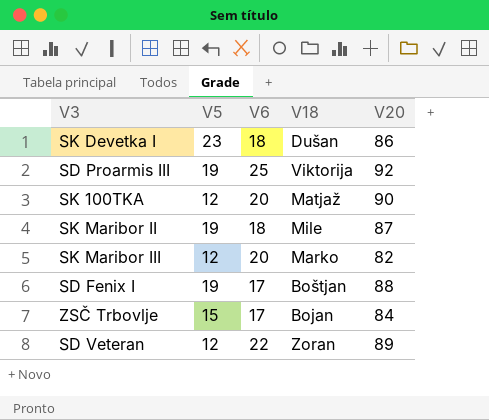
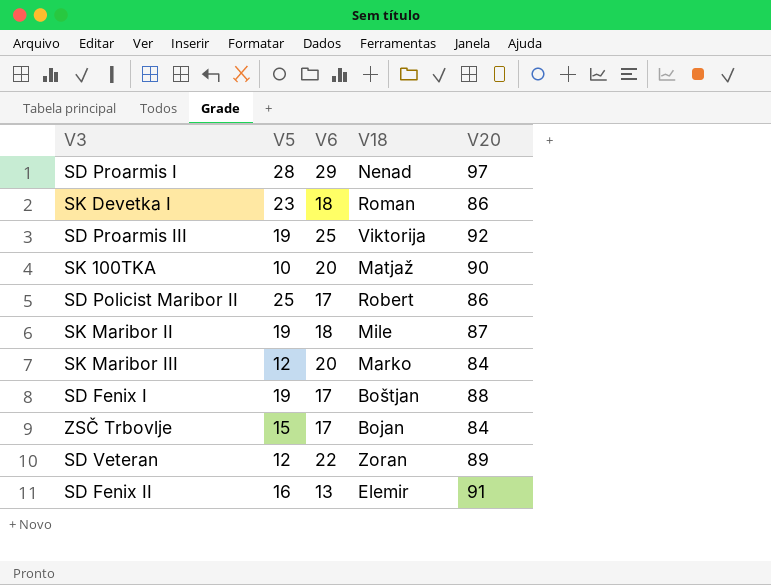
row SD Proarmis I: none -> 28 | 29 | Nenad | 97
SK Devetka I | V18: Dušan -> Roman
SK 100TKA | V5: 12 -> 10
row SD Policist Maribor II: none -> 25 | 17 | Robert | 86
SK Maribor III | V20: 82 -> 84
row SD Fenix II: none -> 16 | 13 | Elemir | 91

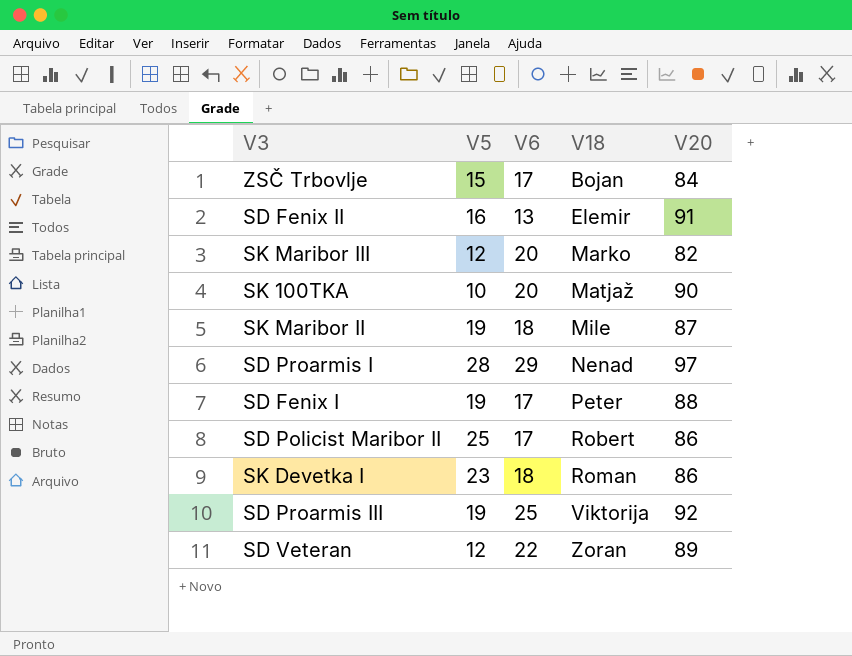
row order: none -> V18 ascending
SK Maribor III | V20: 84 -> 82
SD Fenix I | V18: Boštjan -> Peter

